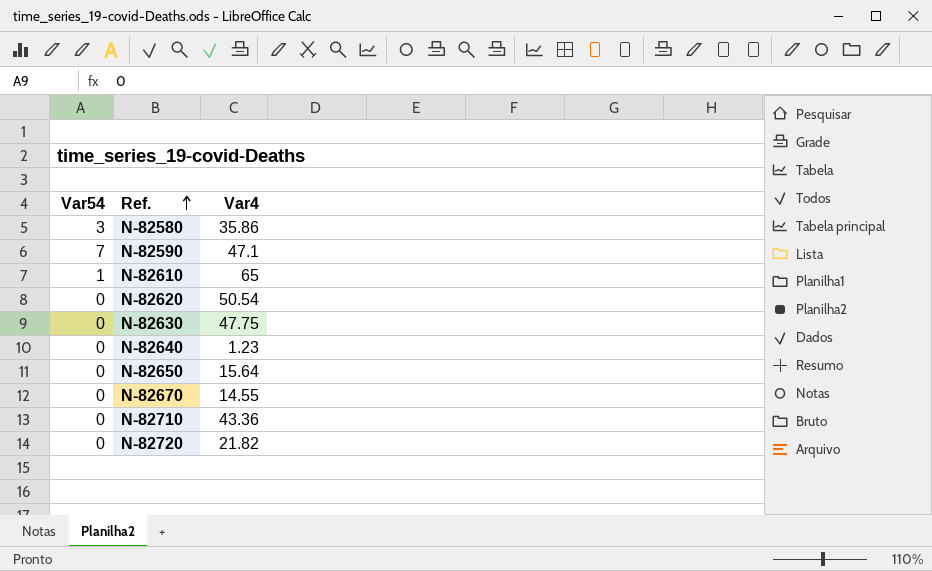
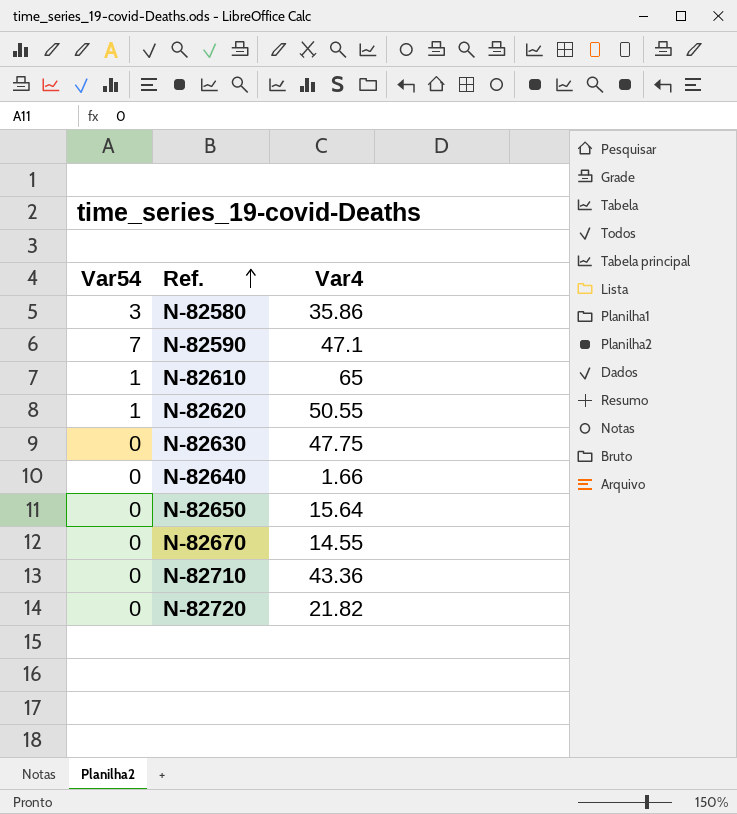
N-82620 | Var54: 0 -> 1
N-82620 | Var4: 50.54 -> 50.55
N-82640 | Var4: 1.23 -> 1.66

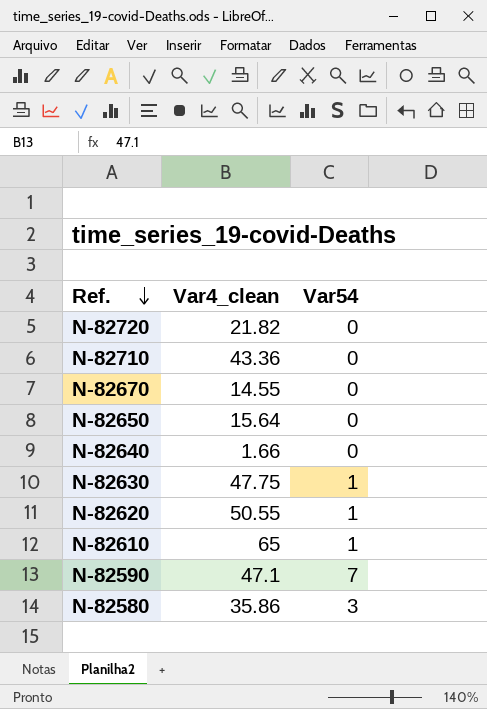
row order: Ref. ascending -> Ref. descending
column name: Var4 -> Var4_clean
column Var54 | position: 1 -> 3
N-82630 | Var54: 0 -> 1

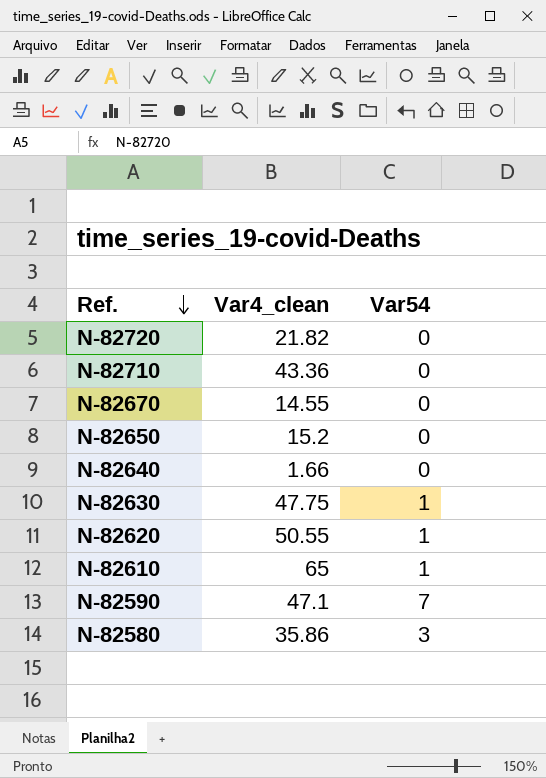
N-82650 | Var4_clean: 15.64 -> 15.2

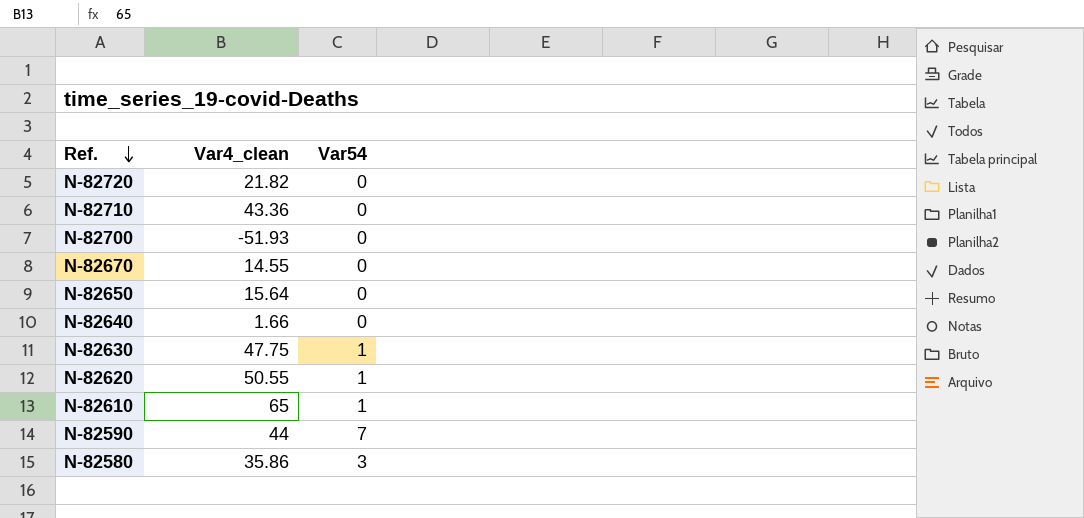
row N-82700: none -> -51.93 | 0
N-82650 | Var4_clean: 15.2 -> 15.64
N-82590 | Var4_clean: 47.1 -> 44

